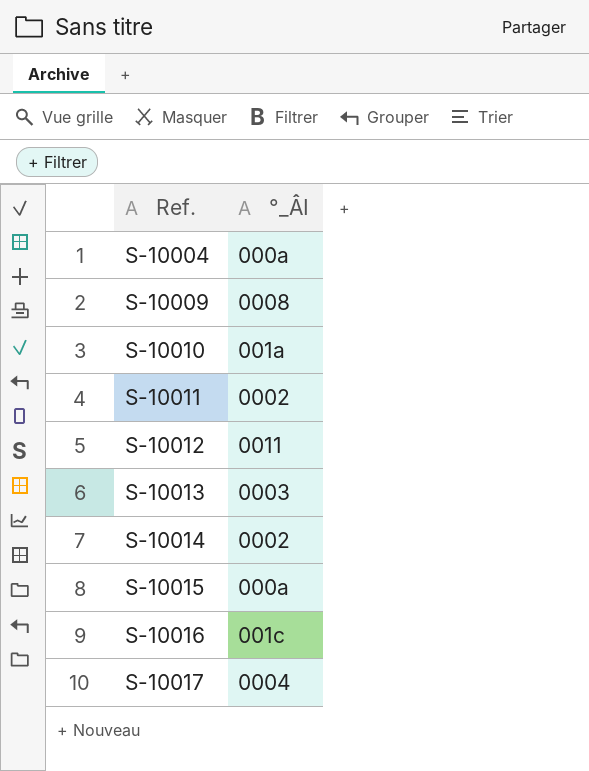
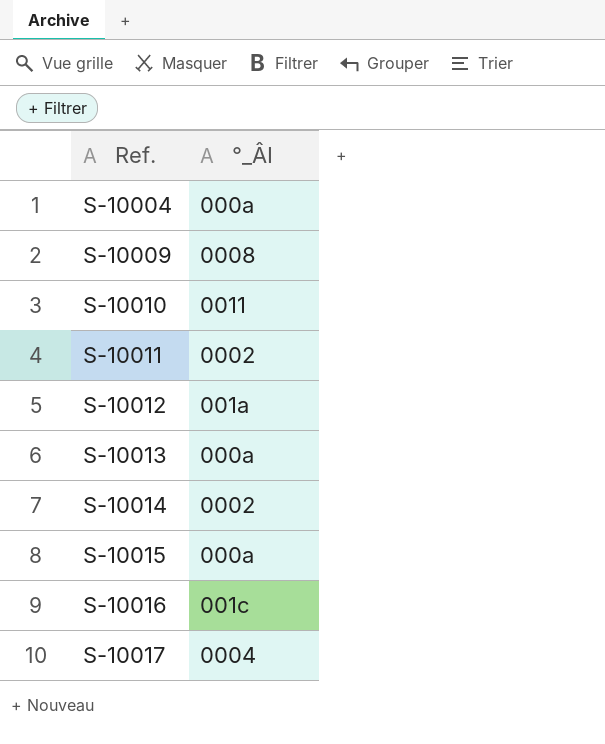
S-10010 | °_ÂI: 001a -> 0011
S-10012 | °_ÂI: 0011 -> 001a
S-10013 | °_ÂI: 0003 -> 000a

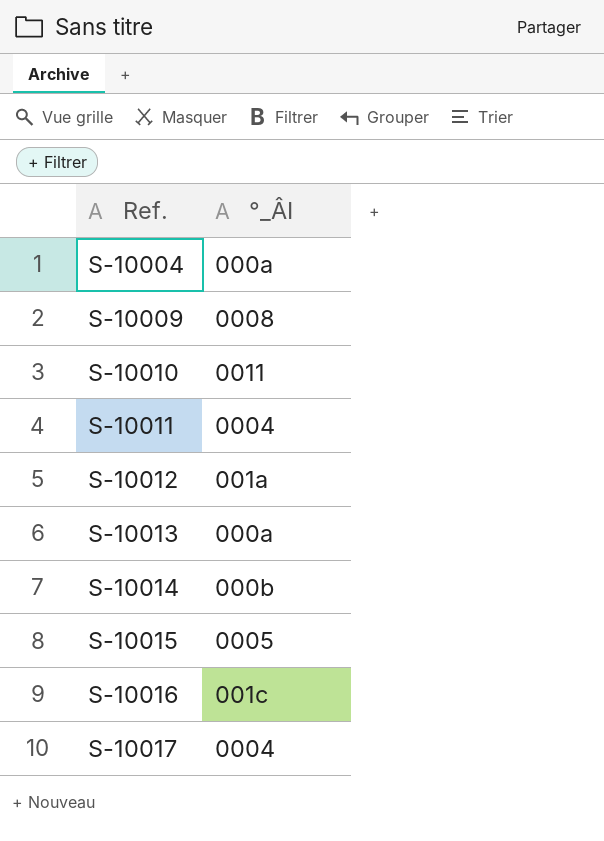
S-10011 | °_ÂI: 0002 -> 0004
S-10014 | °_ÂI: 0002 -> 000b
S-10015 | °_ÂI: 000a -> 0005

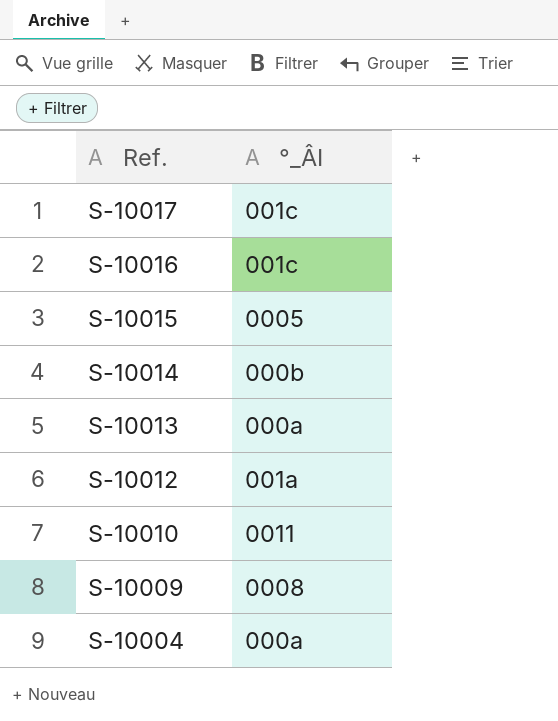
row order: Ref. ascending -> Ref. descending
row S-10011: 0004 -> none
S-10017 | °_ÂI: 0004 -> 001c

